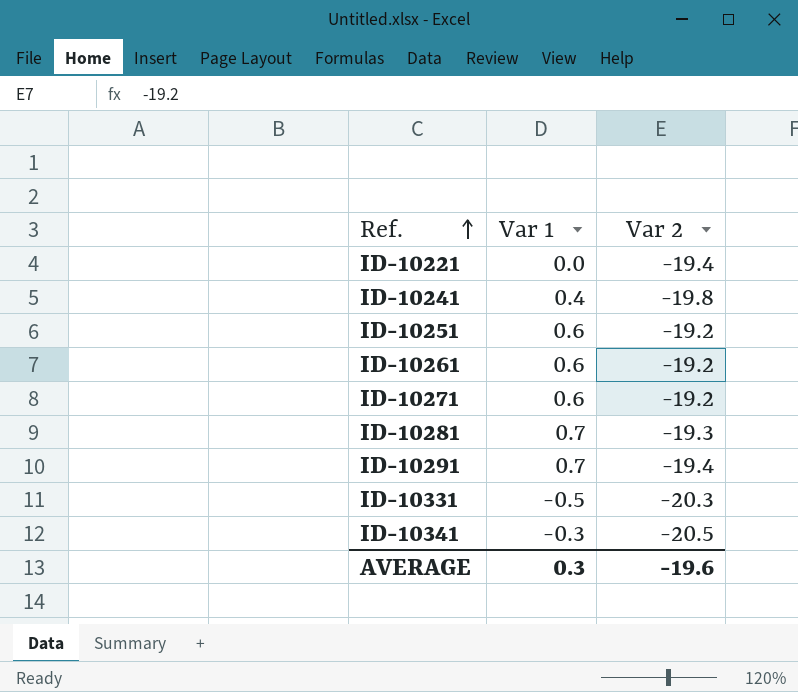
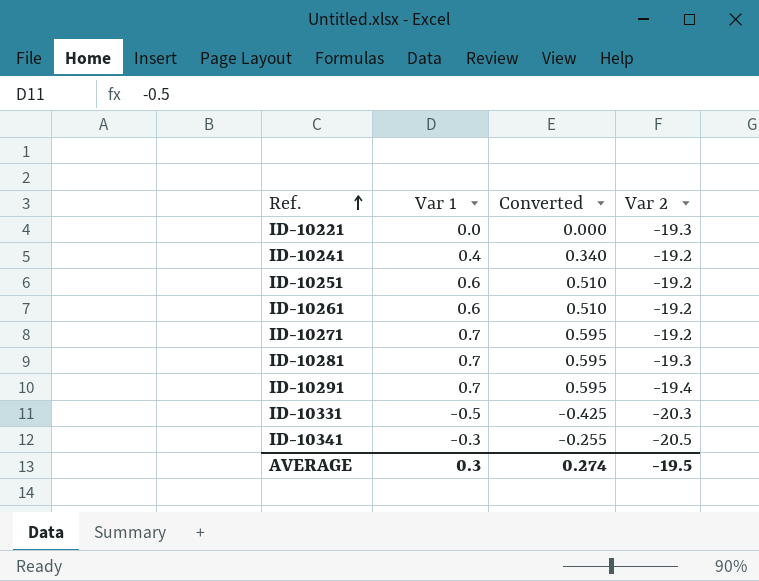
column Converted | formula: none -> [Var 1] * 0.85
ID-10221 | Var 2: -19.4 -> -19.3
ID-10241 | Var 2: -19.8 -> -19.2
ID-10271 | Var 1: 0.6 -> 0.7
AVERAGE | Var 2: -19.6 -> -19.5

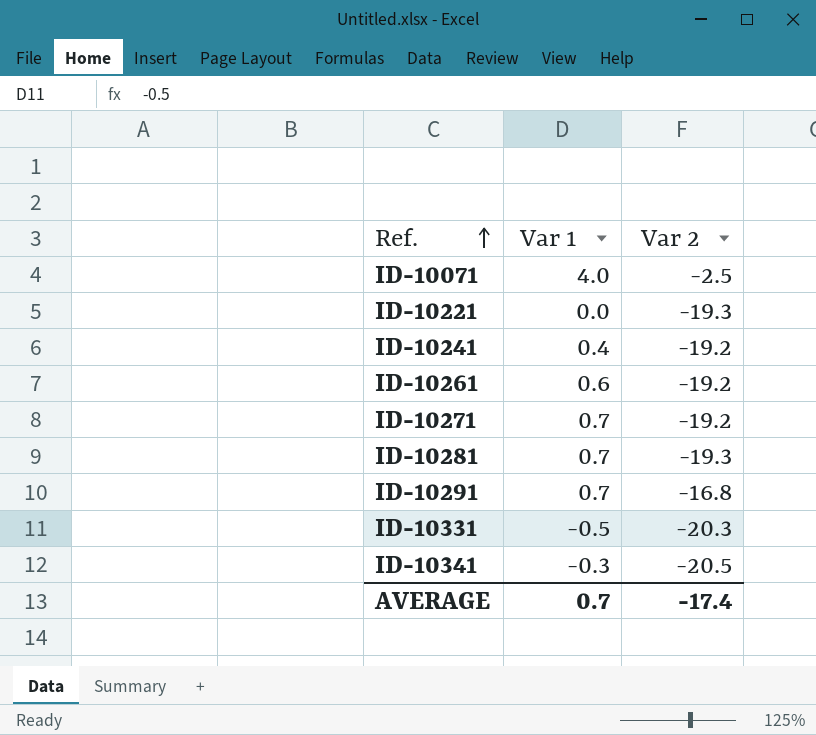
column Converted | formula: [Var 1] * 0.85 -> none
row ID-10251: 0.6 | 0.510 | -19.2 -> none
row ID-10071: none -> 4.0 | -2.5
ID-10291 | Var 2: -19.4 -> -16.8
AVERAGE | Var 1: 0.3 -> 0.7
AVERAGE | Var 2: -19.5 -> -17.4

